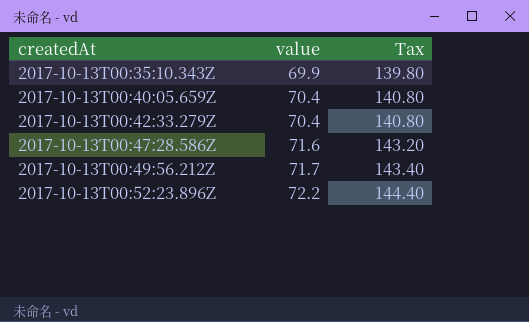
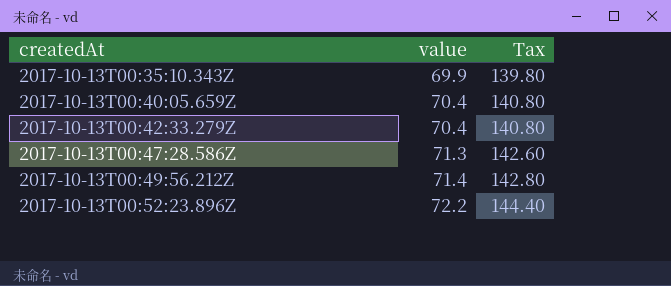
2017-10-13T00:47:28.586Z | value: 71.6 -> 71.3
2017-10-13T00:47:28.586Z | Tax: 143.20 -> 142.60
2017-10-13T00:49:56.212Z | value: 71.7 -> 71.4
2017-10-13T00:49:56.212Z | Tax: 143.40 -> 142.80

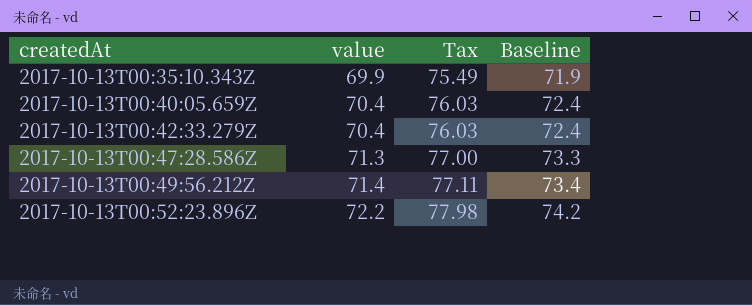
column Tax | formula: [value] * 2 -> [value] * 1.08
column Baseline | formula: none -> [value] + 2

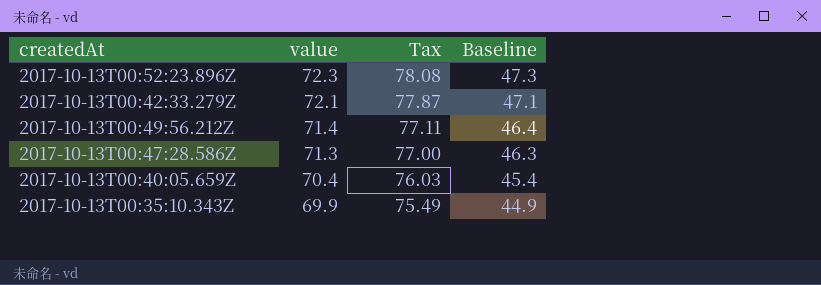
row order: createdAt ascending -> value descending
column Baseline | formula: [value] + 2 -> [value] - 25
2017-10-13T00:52:23.896Z | value: 72.2 -> 72.3
2017-10-13T00:52:23.896Z | Tax: 77.98 -> 78.08
2017-10-13T00:42:33.279Z | value: 70.4 -> 72.1
2017-10-13T00:42:33.279Z | Tax: 76.03 -> 77.87

